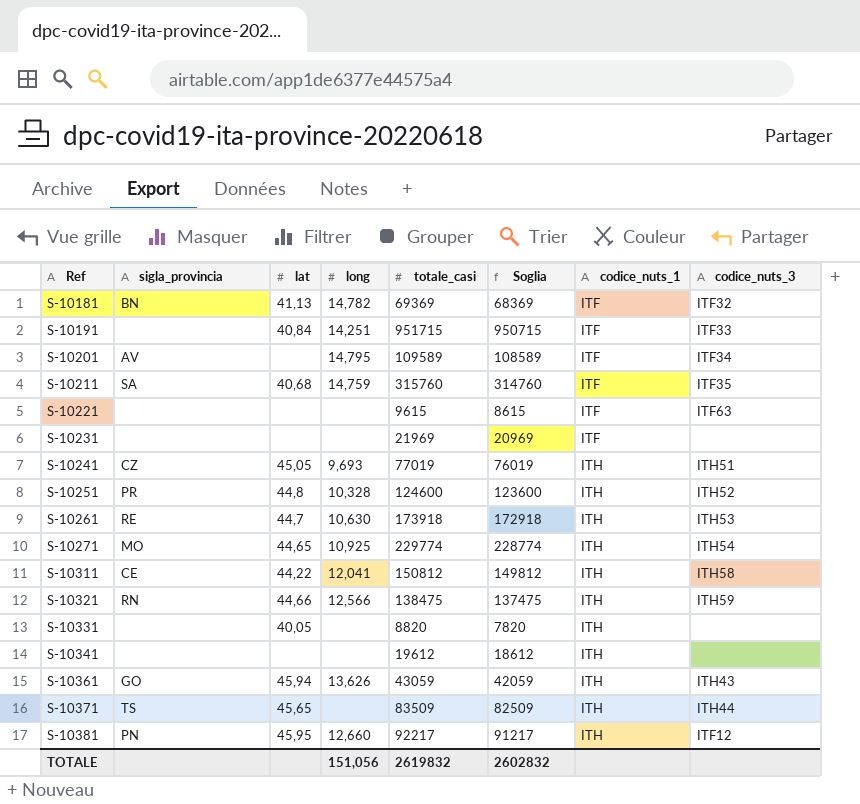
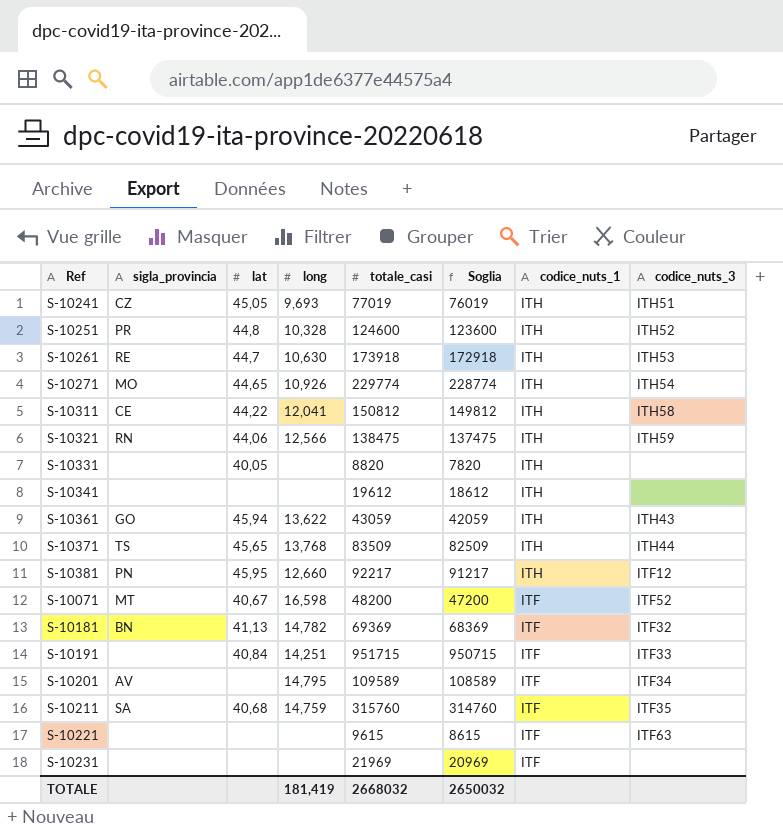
row order: Ref ascending -> codice_nuts_1 descending
S-10271 | long: 10,925 -> 10,926
S-10321 | lat: 44,66 -> 44,06
S-10361 | long: 13,626 -> 13,622
S-10371 | long: none -> 13,768
row S-10071: none -> MT | 40,67 | 16,598 | 48200 | 47200 | ITF | ITF52
TOTALE | long: 151,056 -> 181,419
TOTALE | totale_casi: 2619832 -> 2668032
TOTALE | Soglia: 2602832 -> 2650032

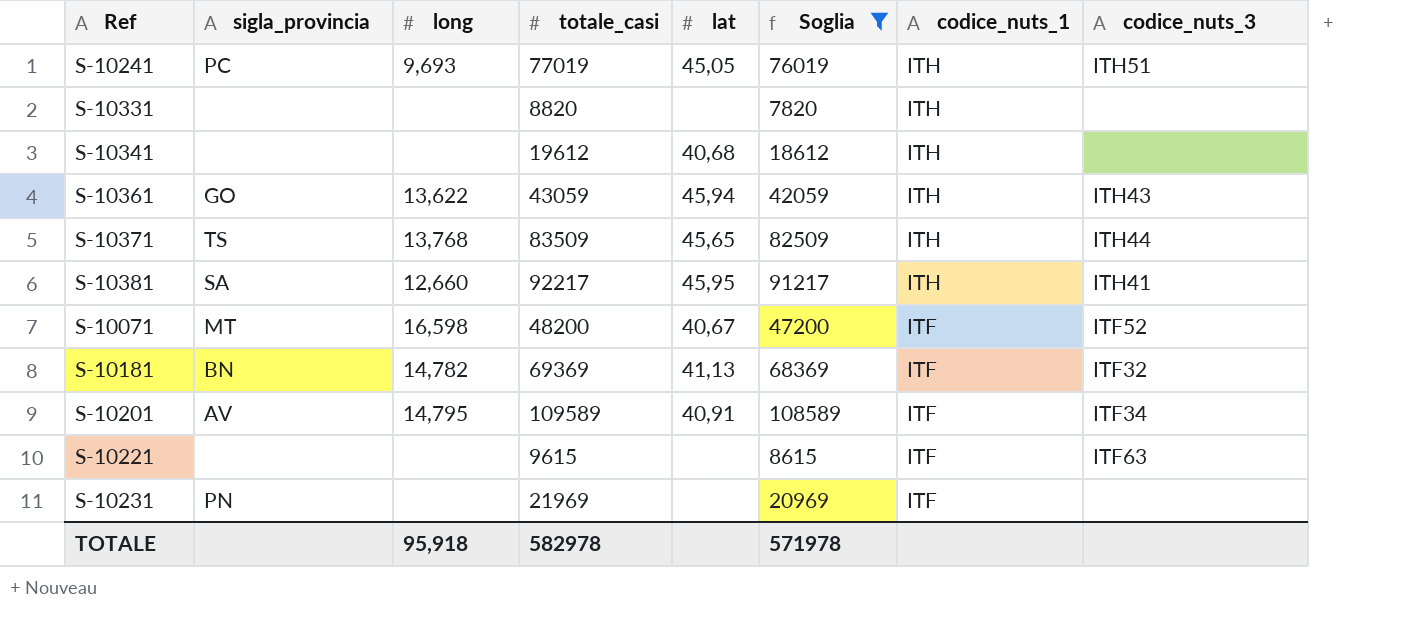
filter: none -> Soglia <= 108589
column lat | position: 3 -> 5
S-10241 | sigla_provincia: CZ -> PC
S-10331 | lat: 40,05 -> none
S-10341 | lat: none -> 40,68
S-10381 | sigla_provincia: PN -> SA
S-10381 | codice_nuts_3: ITF12 -> ITH41
S-10201 | lat: none -> 40,91
S-10231 | sigla_provincia: none -> PN
TOTALE | long: 181,419 -> 95,918
TOTALE | totale_casi: 2668032 -> 582978
TOTALE | Soglia: 2650032 -> 571978

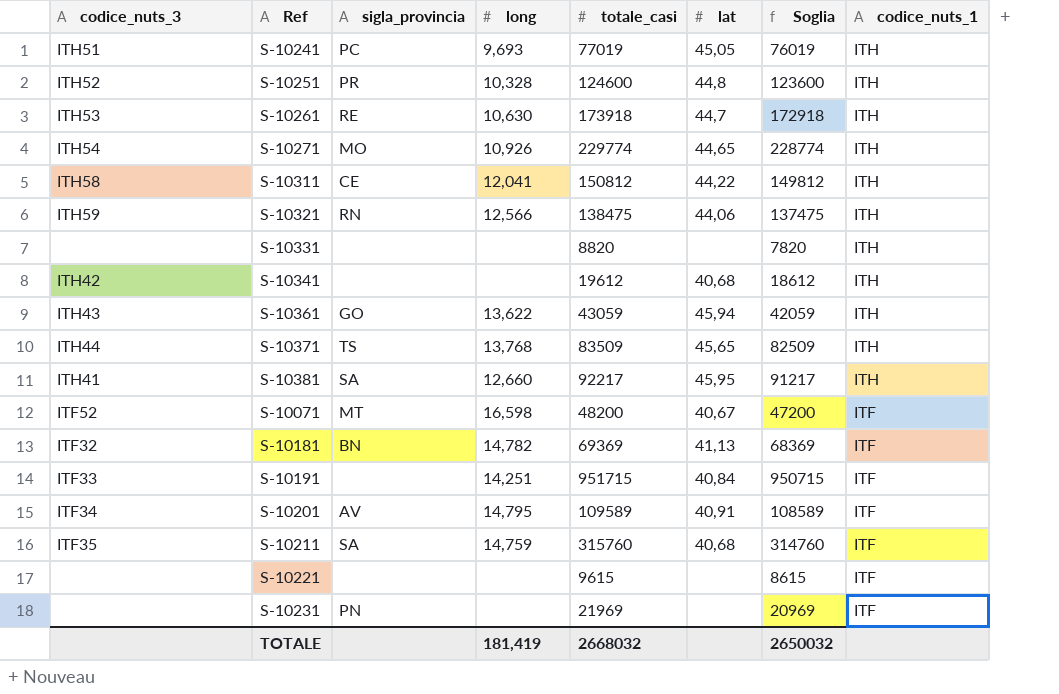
filter: Soglia <= 108589 -> none
column codice_nuts_3 | position: 8 -> 1
S-10341 | codice_nuts_3: none -> ITH42
S-10221 | codice_nuts_3: ITF63 -> none
TOTALE | long: 95,918 -> 181,419
TOTALE | totale_casi: 582978 -> 2668032
TOTALE | Soglia: 571978 -> 2650032

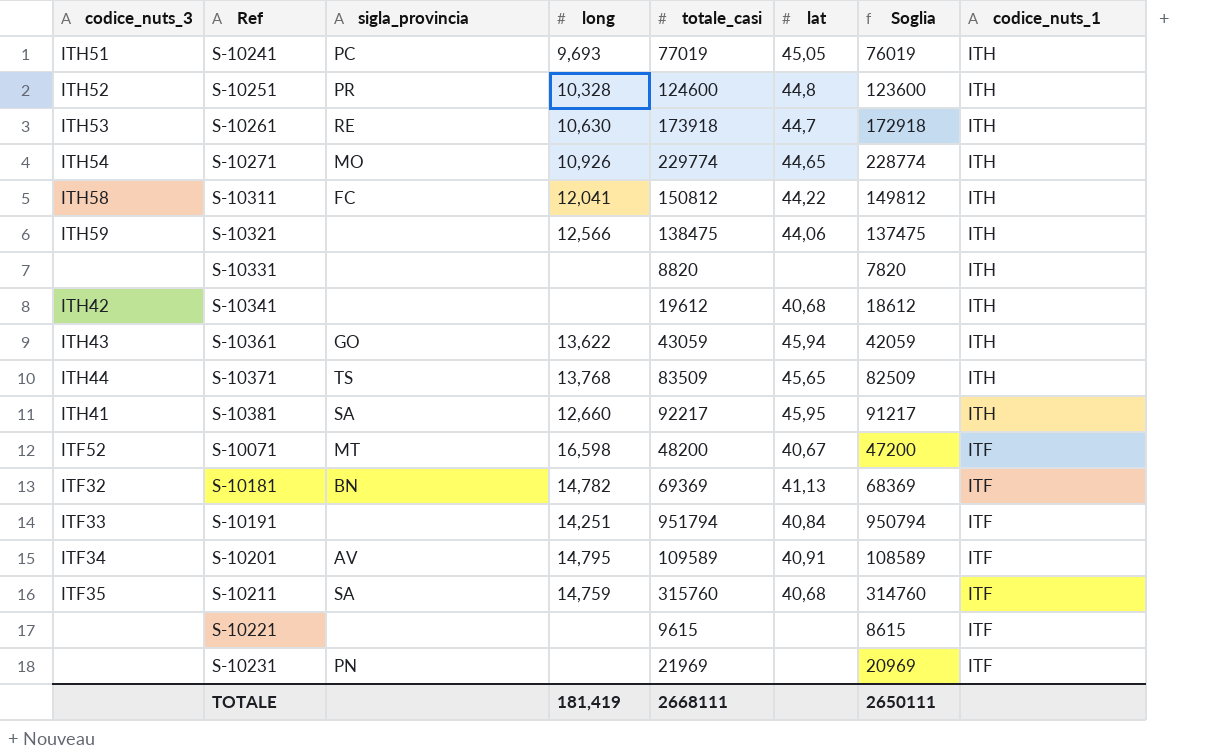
S-10311 | sigla_provincia: CE -> FC
S-10321 | sigla_provincia: RN -> none
S-10191 | totale_casi: 951715 -> 951794
S-10191 | Soglia: 950715 -> 950794
TOTALE | totale_casi: 2668032 -> 2668111
TOTALE | Soglia: 2650032 -> 2650111

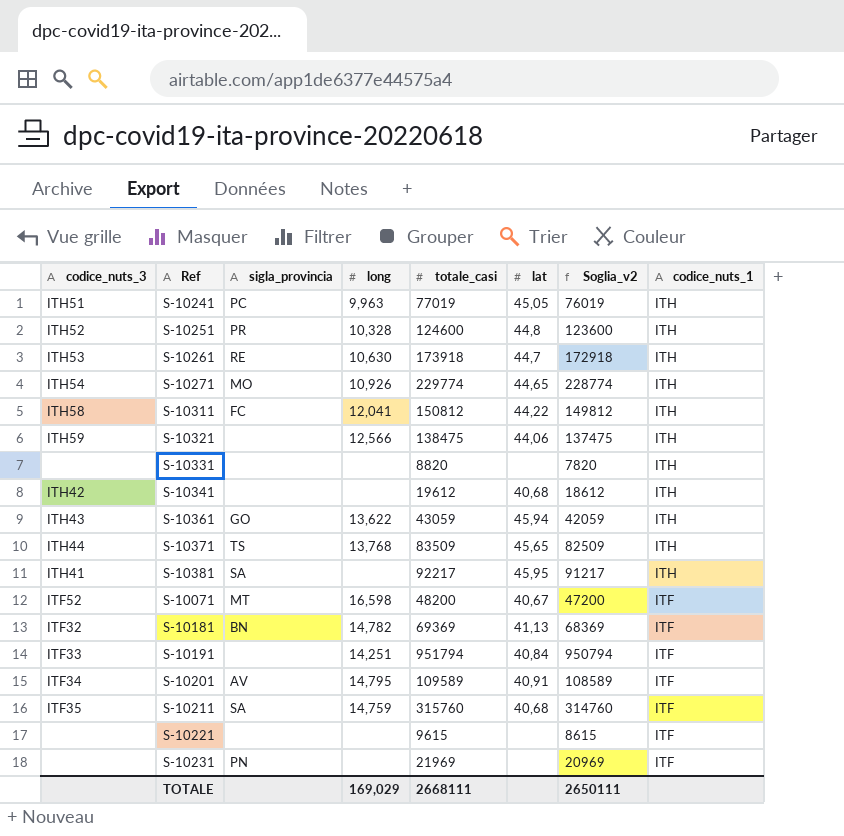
column name: Soglia -> Soglia_v2
S-10241 | long: 9,693 -> 9,963
S-10381 | long: 12,660 -> none
TOTALE | long: 181,419 -> 169,029

